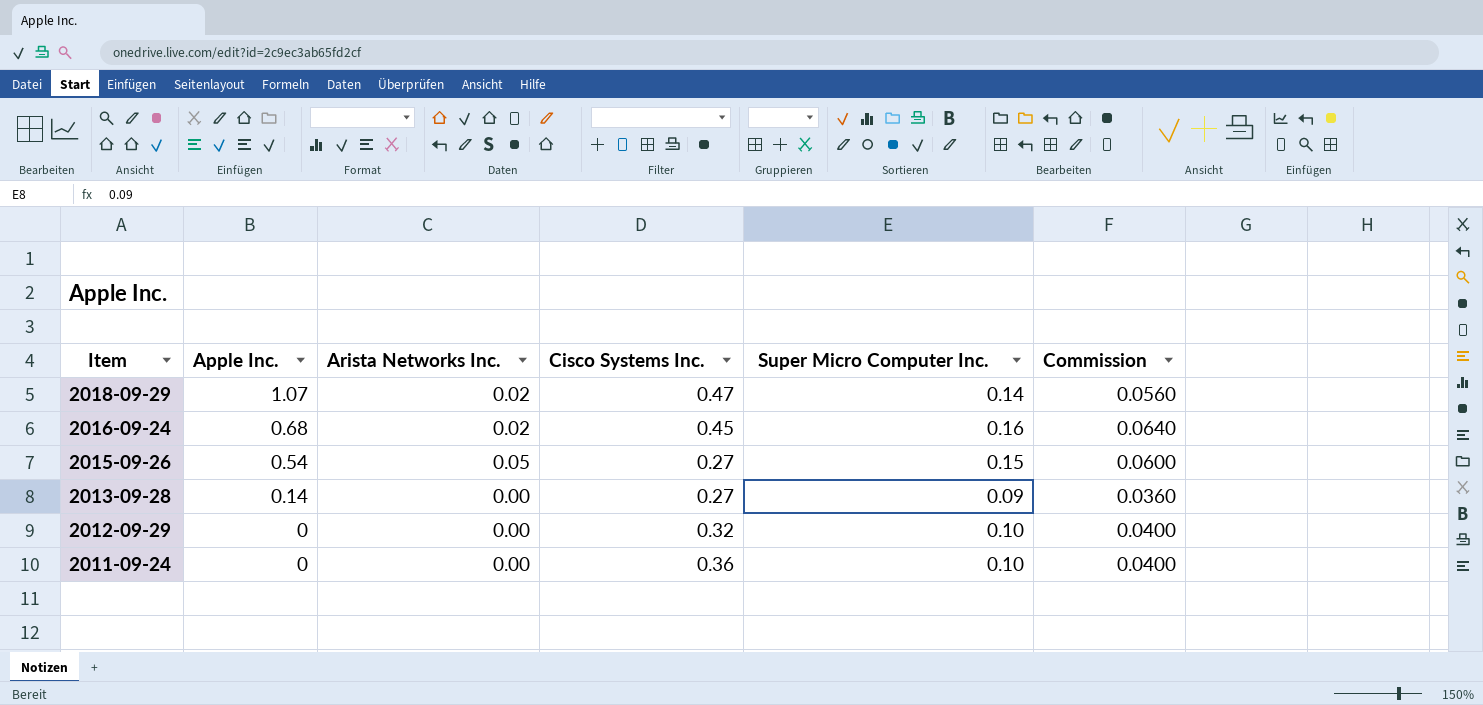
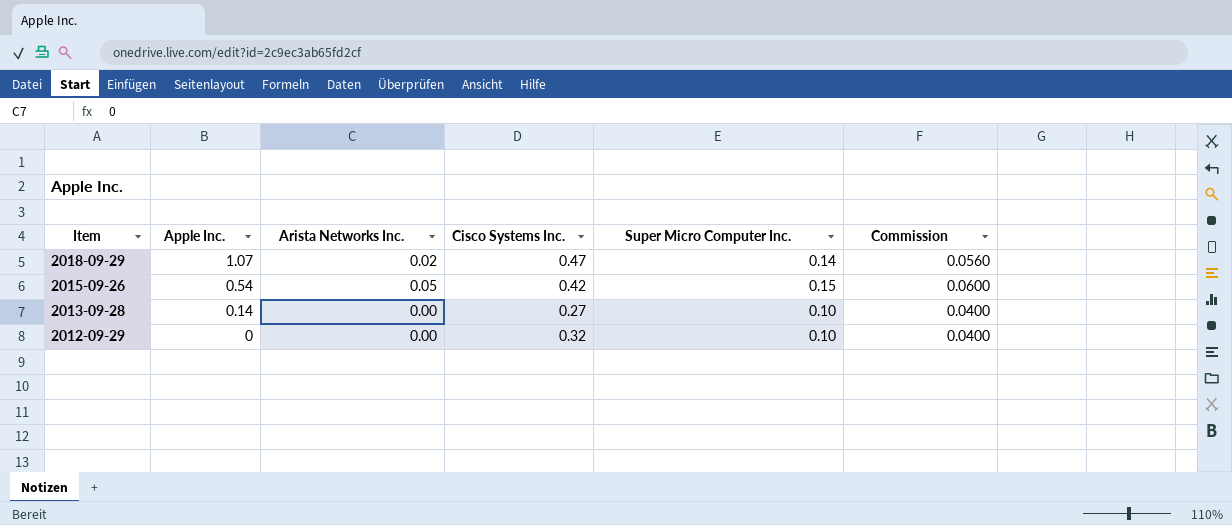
row 2016-09-24: 0.68 | 0.02 | 0.45 | 0.16 | 0.0640 -> none
row 2011-09-24: 0 | 0.00 | 0.36 | 0.10 | 0.0400 -> none
2015-09-26 | Cisco Systems Inc.: 0.27 -> 0.42
2013-09-28 | Super Micro Computer Inc.: 0.09 -> 0.10
2013-09-28 | Commission: 0.0360 -> 0.0400

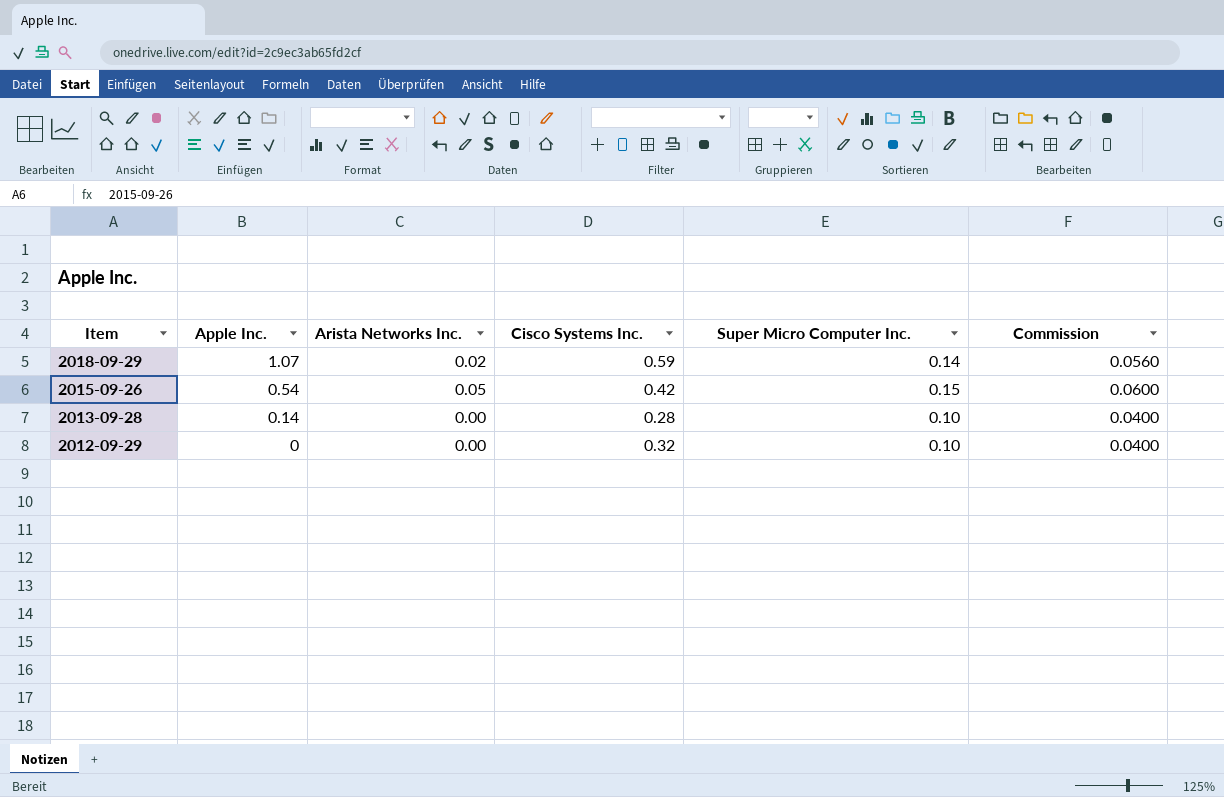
2018-09-29 | Cisco Systems Inc.: 0.47 -> 0.59
2013-09-28 | Cisco Systems Inc.: 0.27 -> 0.28

